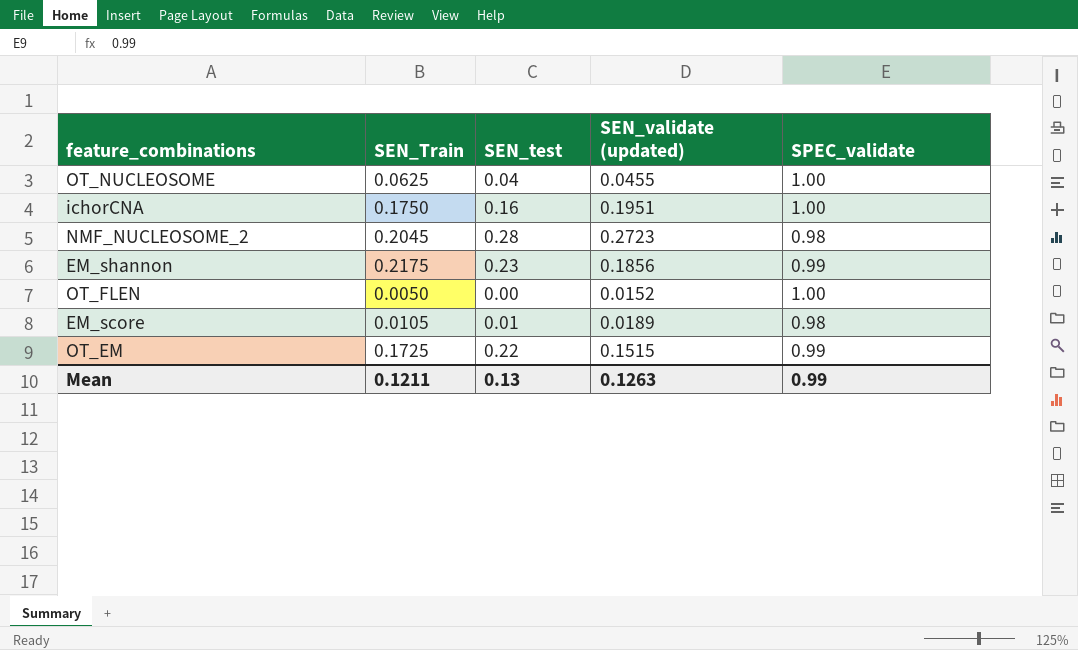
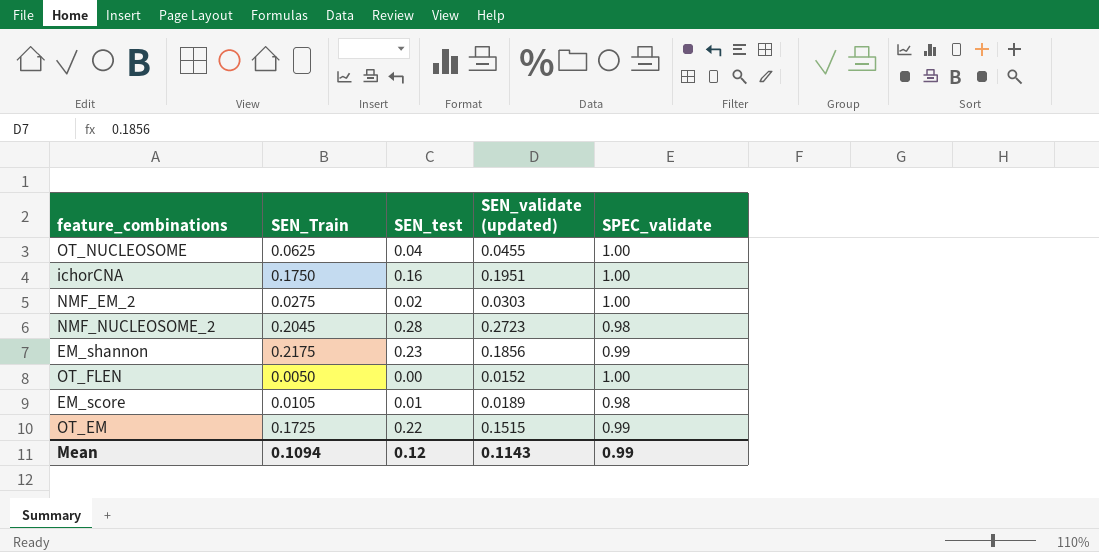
row NMF_EM_2: none -> 0.0275 | 0.02 | 0.0303 | 1.00
Mean | SEN_Train: 0.1211 -> 0.1094
Mean | SEN_test: 0.13 -> 0.12
Mean | SEN_validate (updated): 0.1263 -> 0.1143

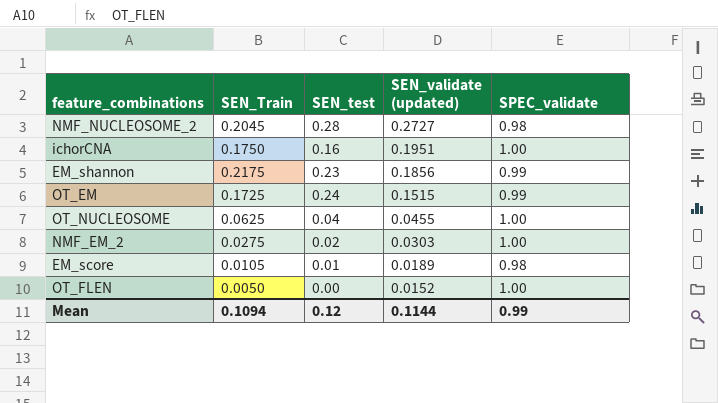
row order: none -> SEN_validate (updated) descending
NMF_NUCLEOSOME_2 | SEN_validate (updated): 0.2723 -> 0.2727
OT_EM | SEN_test: 0.22 -> 0.24
Mean | SEN_validate (updated): 0.1143 -> 0.1144

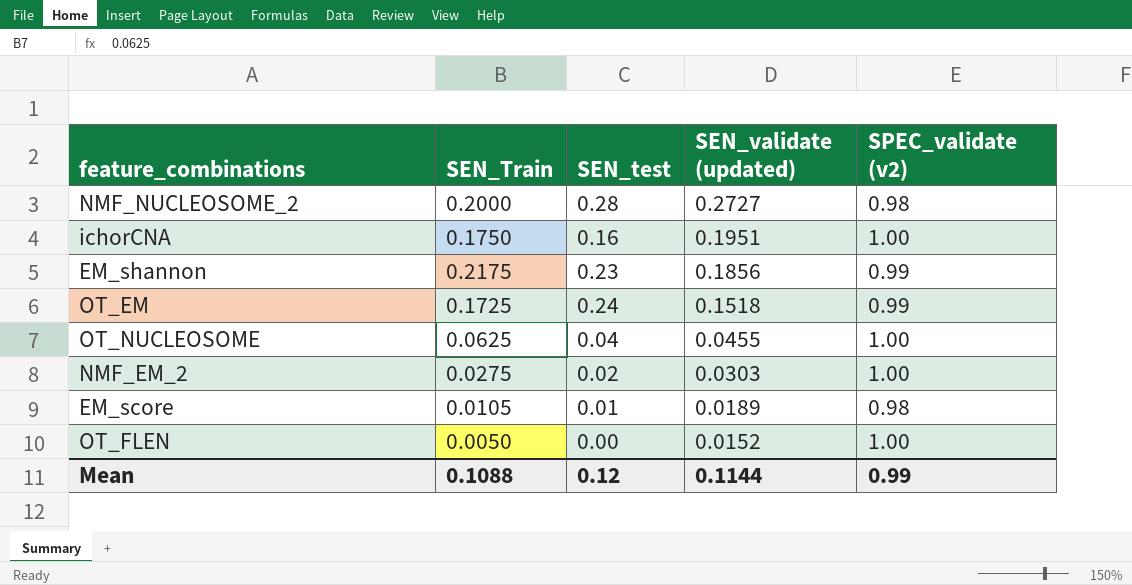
column name: SPEC_validate -> SPEC_validate (v2)
NMF_NUCLEOSOME_2 | SEN_Train: 0.2045 -> 0.2000
OT_EM | SEN_validate (updated): 0.1515 -> 0.1518
Mean | SEN_Train: 0.1094 -> 0.1088

